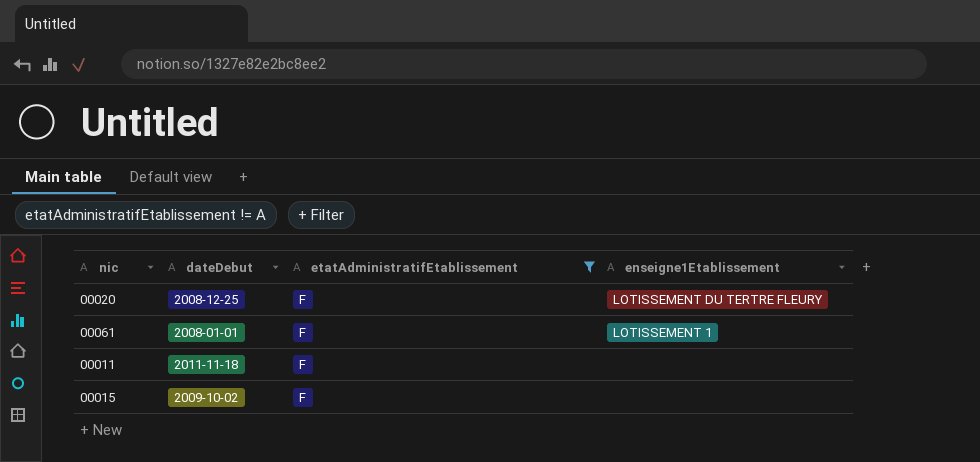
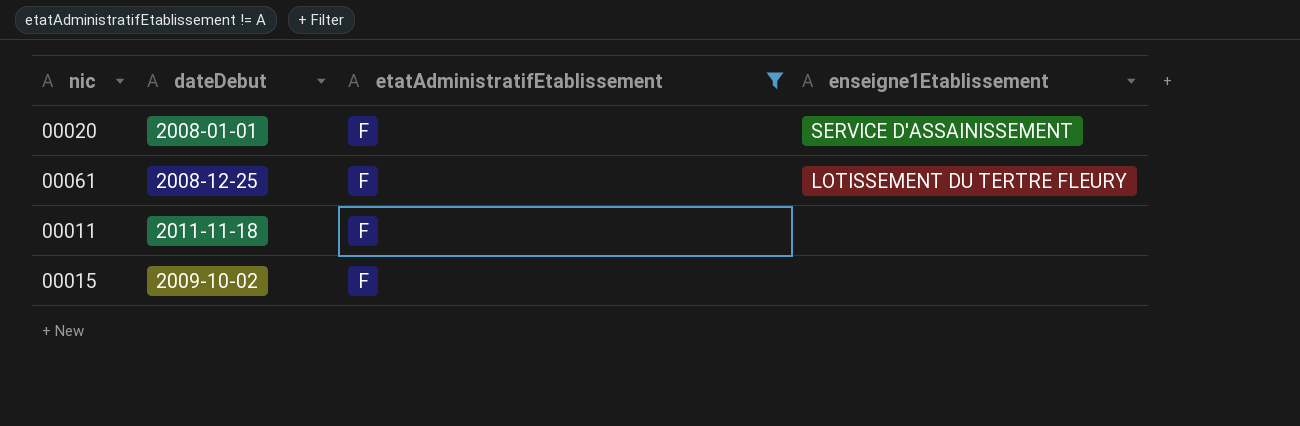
00020 | dateDebut: 2008-12-25 -> 2008-01-01
00020 | enseigne1Etablissement: LOTISSEMENT DU TERTRE FLEURY -> SERVICE D'ASSAINISSEMENT
00061 | dateDebut: 2008-01-01 -> 2008-12-25
00061 | enseigne1Etablissement: LOTISSEMENT 1 -> LOTISSEMENT DU TERTRE FLEURY

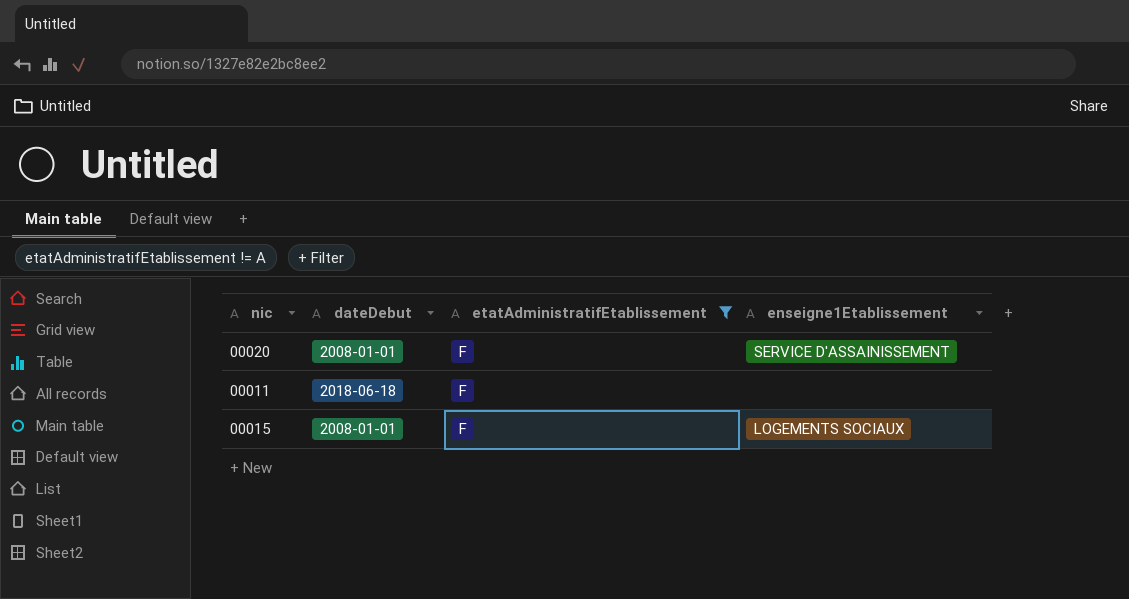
row 00061: 2008-12-25 | F | LOTISSEMENT DU TERTRE FLEURY -> none
00011 | dateDebut: 2011-11-18 -> 2018-06-18
00015 | dateDebut: 2009-10-02 -> 2008-01-01
00015 | enseigne1Etablissement: none -> LOGEMENTS SOCIAUX

